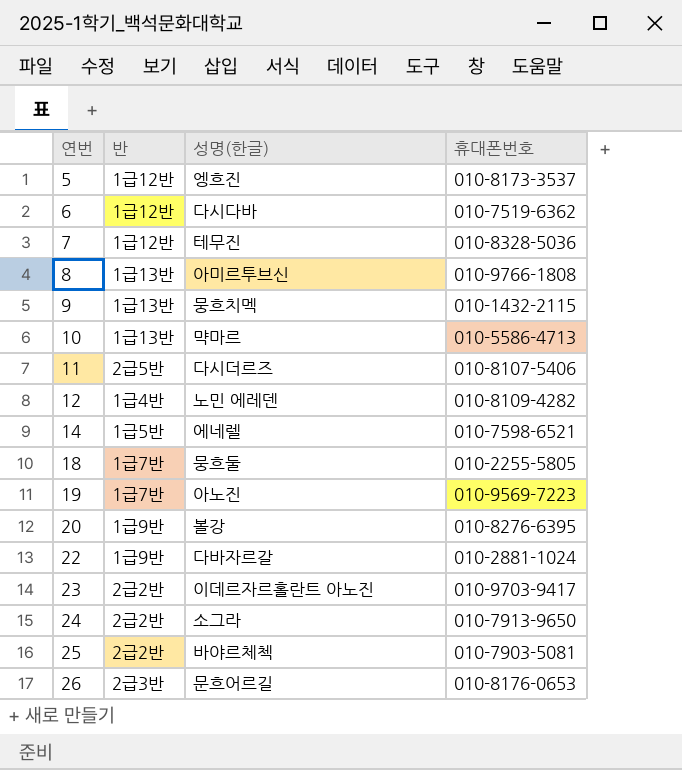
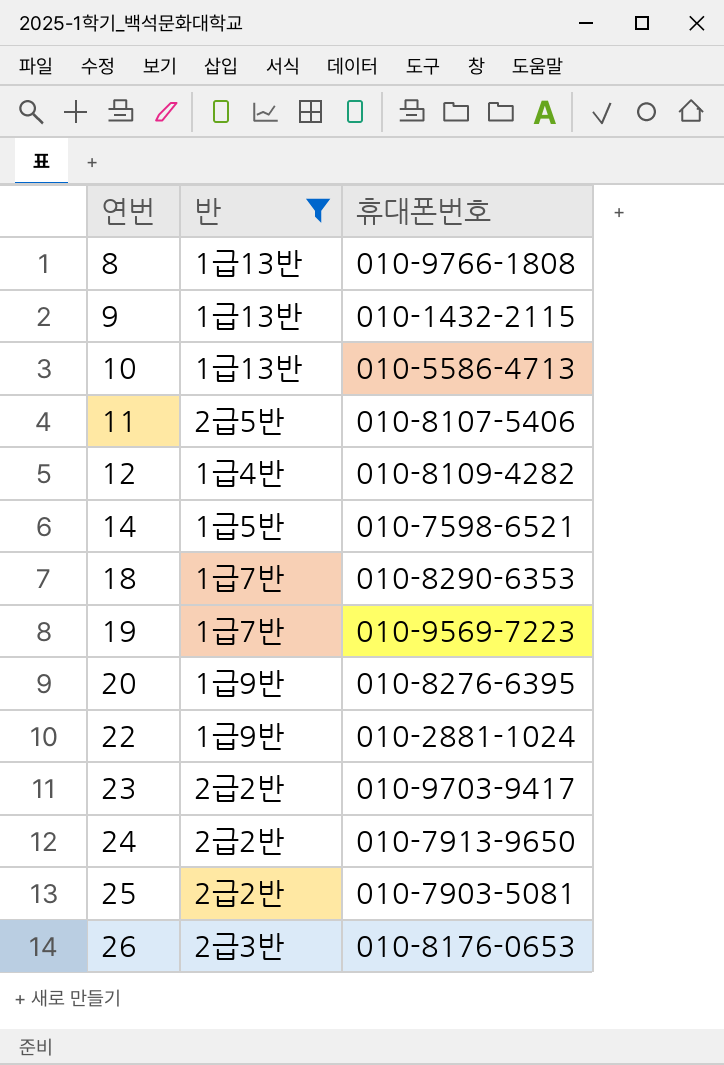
filter: none -> 반 != 1급12반
column 성명(한글) | position: 3 -> none
18 | 휴대폰번호: 010-2255-5805 -> 010-8290-6353

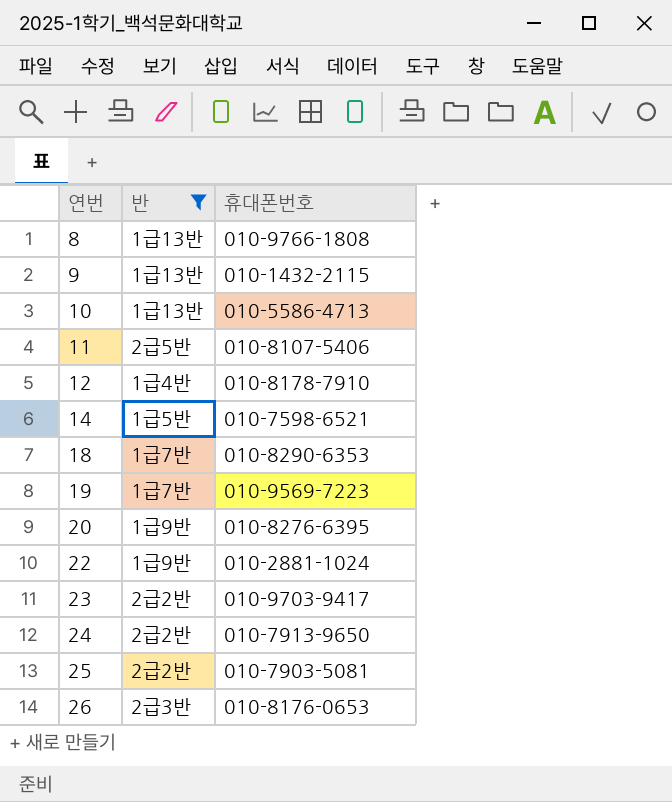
12 | 휴대폰번호: 010-8109-4282 -> 010-8178-7910

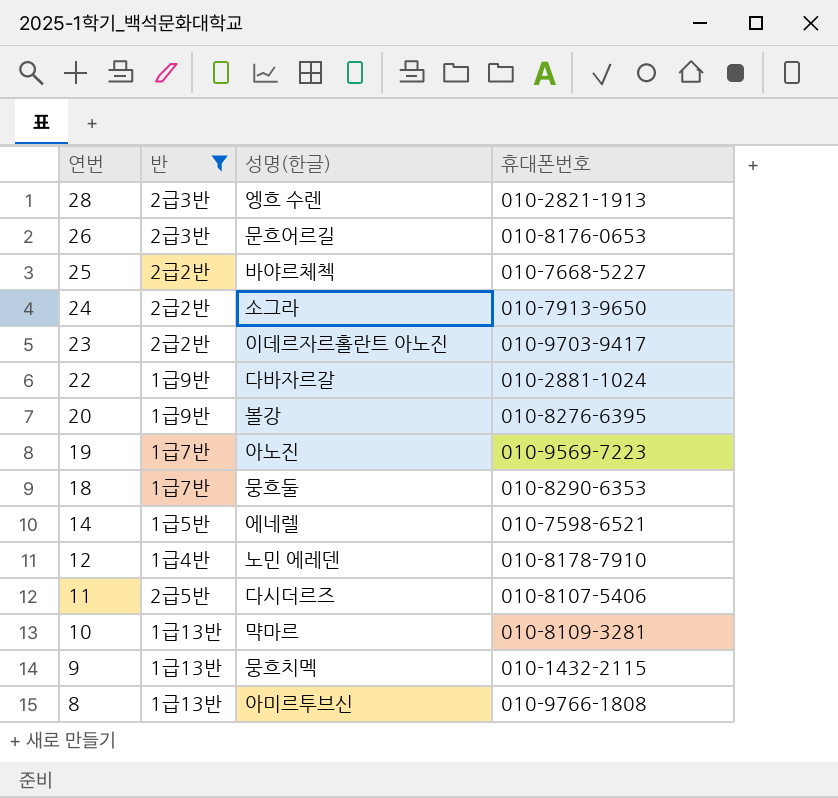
row order: 연번 ascending -> 연번 descending
column 성명(한글) | position: none -> 3
row 28: none -> 2급3반 | 엥흐 수렌 | 010-2821-1913
25 | 휴대폰번호: 010-7903-5081 -> 010-7668-5227
10 | 휴대폰번호: 010-5586-4713 -> 010-8109-3281

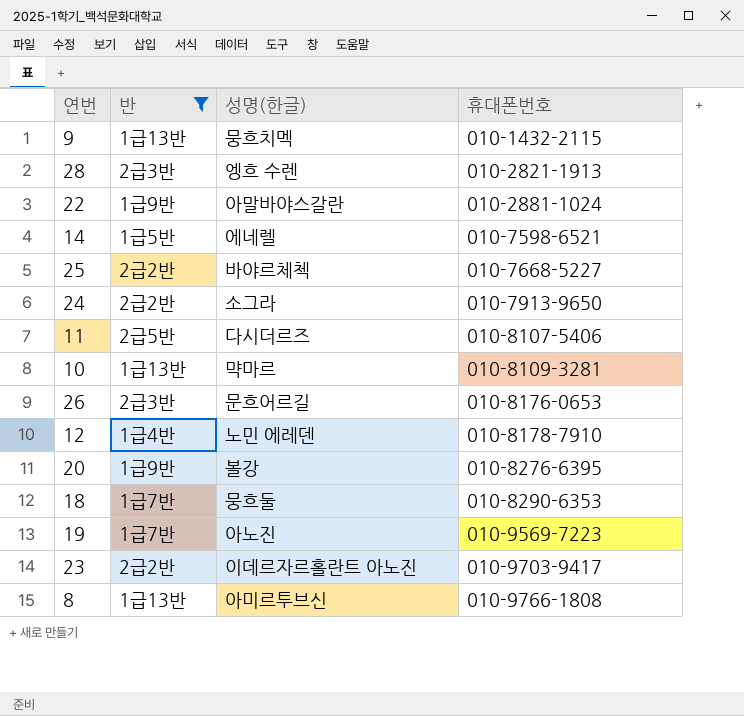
row order: 연번 descending -> 휴대폰번호 ascending
22 | 성명(한글): 다바자르갈 -> 아말바야스갈란

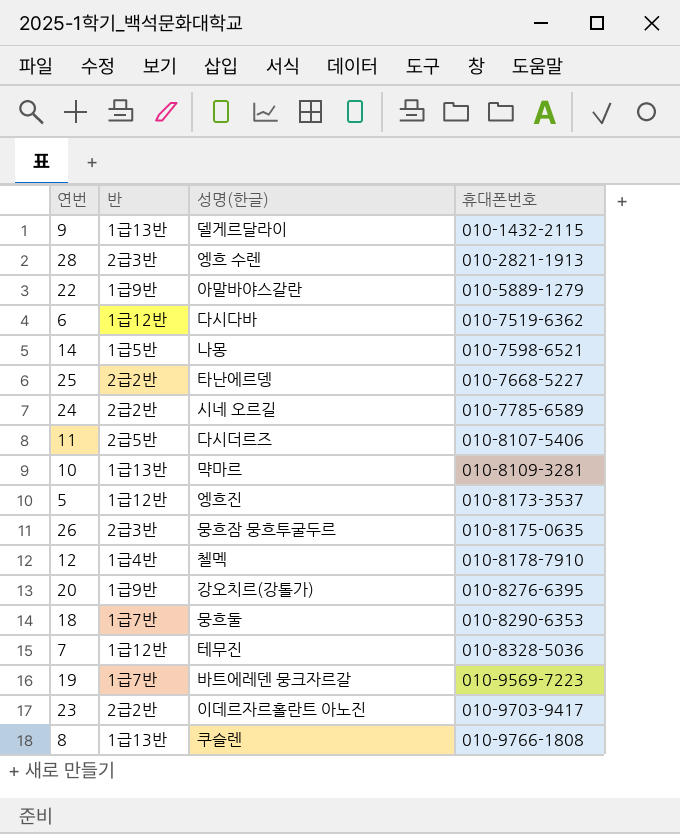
filter: 반 != 1급12반 -> none
9 | 성명(한글): 뭉흐치멕 -> 델게르달라이
22 | 휴대폰번호: 010-2881-1024 -> 010-5889-1279
14 | 성명(한글): 에네렐 -> 나몽
25 | 성명(한글): 바야르체첵 -> 타난에르뎅
24 | 성명(한글): 소그라 -> 시네 오르길
24 | 휴대폰번호: 010-7913-9650 -> 010-7785-6589
26 | 성명(한글): 문흐어르길 -> 뭉흐잠 뭉흐투굴두르
26 | 휴대폰번호: 010-8176-0653 -> 010-8175-0635
12 | 성명(한글): 노민 에레덴 -> 첼멕
20 | 성명(한글): 볼강 -> 강오치르(강톨가)
19 | 성명(한글): 아노진 -> 바트에레덴 뭉크자르갈
8 | 성명(한글): 아미르투브신 -> 쿠슬렌

